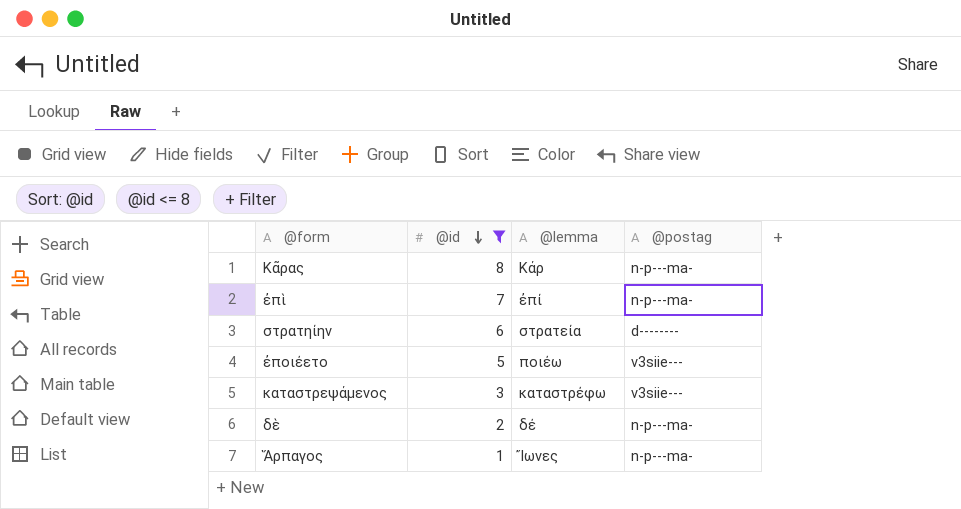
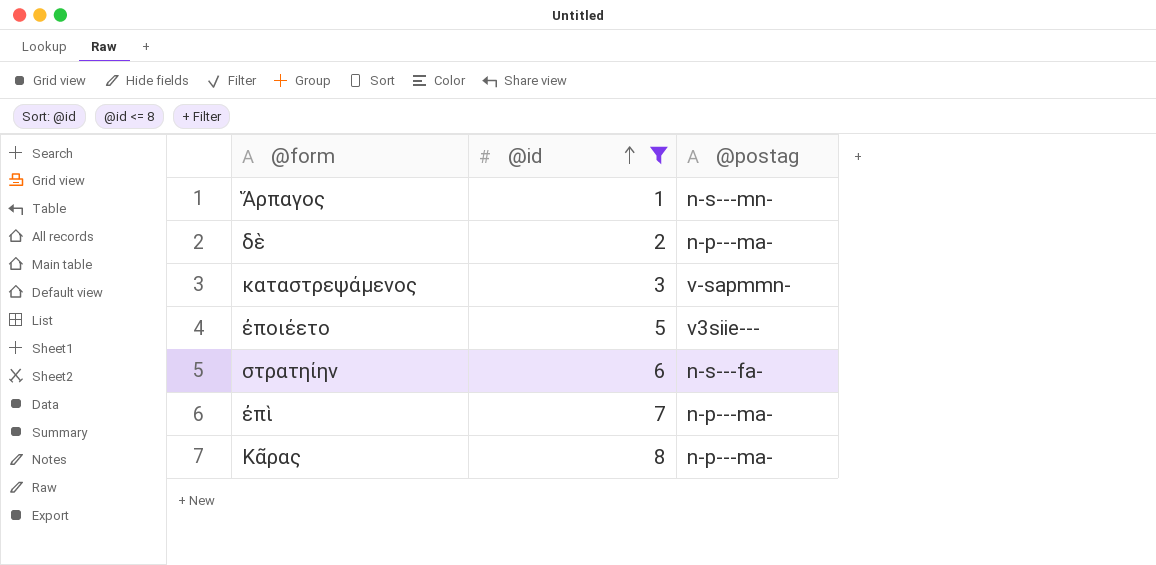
row order: @id descending -> @id ascending
column @lemma | position: 3 -> none
Ἅρπαγος | @postag: n-p---ma- -> n-s---mn-
καταστρεψάμενος | @postag: v3siie--- -> v-sapmmn-
στρατηίην | @postag: d-------- -> n-s---fa-

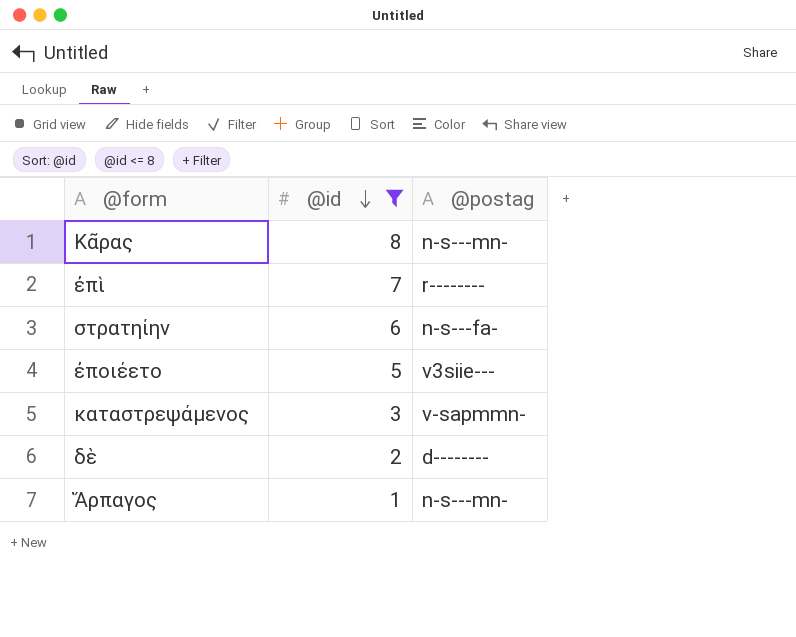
row order: @id ascending -> @id descending
Κᾶρας | @postag: n-p---ma- -> n-s---mn-
ἐπὶ | @postag: n-p---ma- -> r--------
δὲ | @postag: n-p---ma- -> d--------

